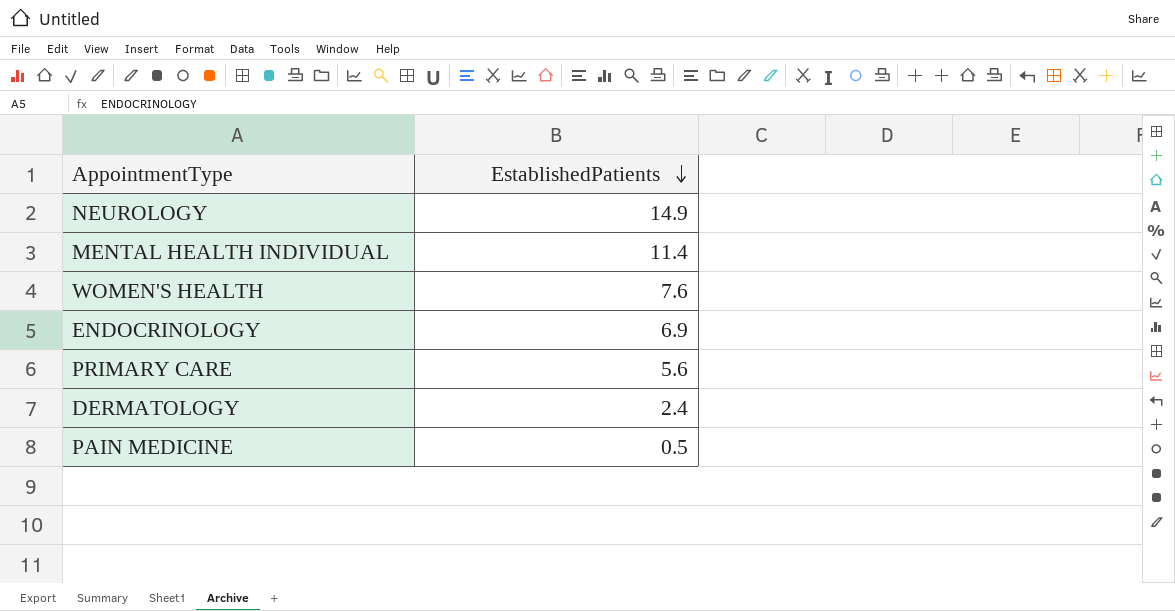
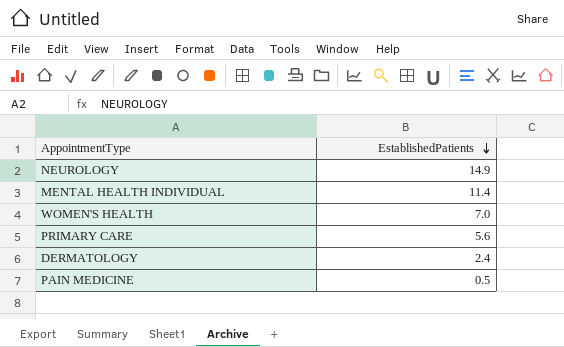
row ENDOCRINOLOGY: 6.9 -> none
WOMEN'S HEALTH | EstablishedPatients: 7.6 -> 7.0

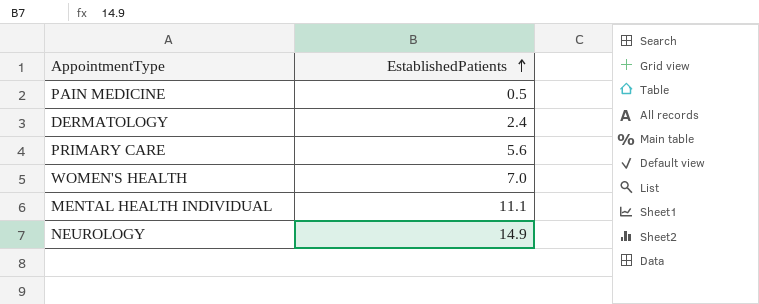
row order: EstablishedPatients descending -> EstablishedPatients ascending
MENTAL HEALTH INDIVIDUAL | EstablishedPatients: 11.4 -> 11.1

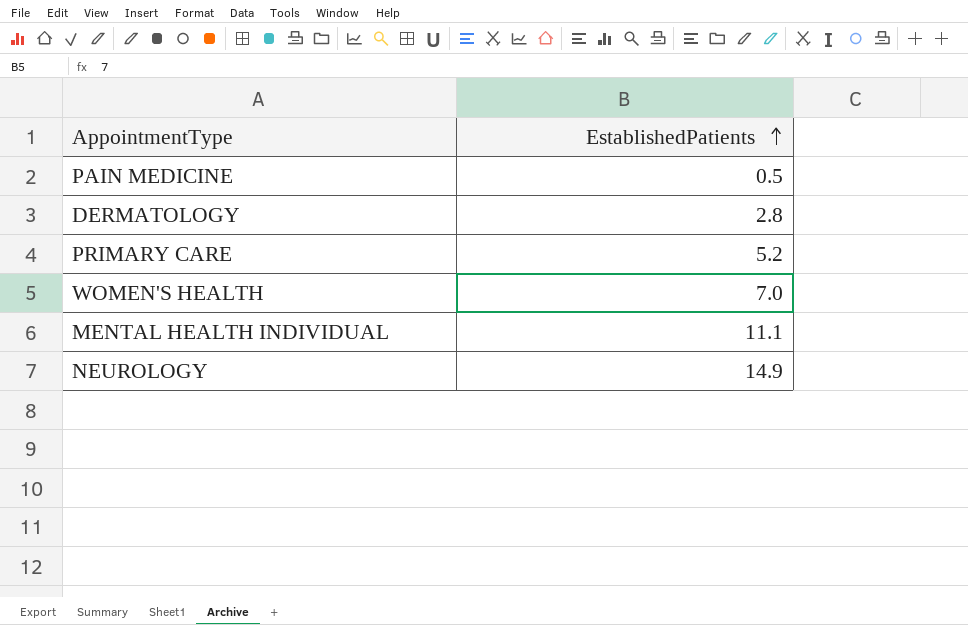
DERMATOLOGY | EstablishedPatients: 2.4 -> 2.8
PRIMARY CARE | EstablishedPatients: 5.6 -> 5.2

